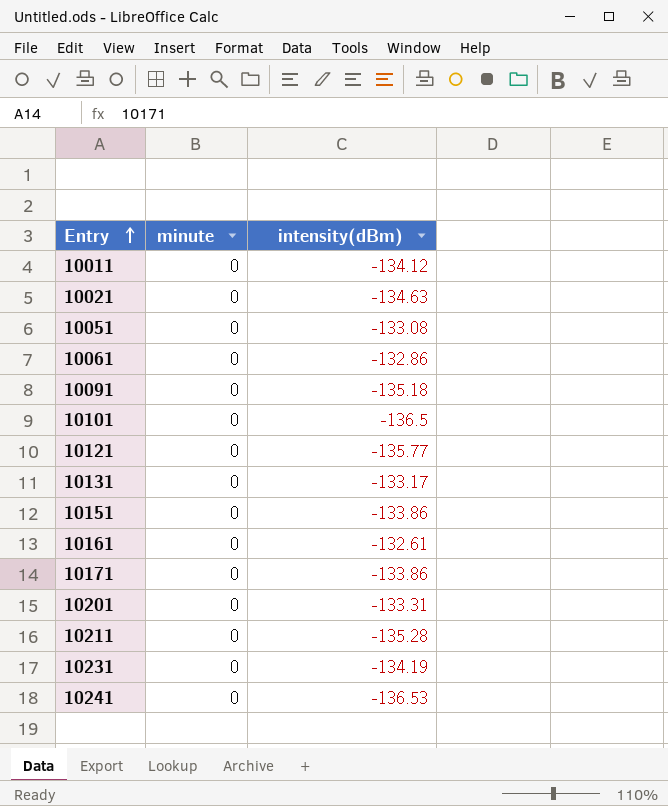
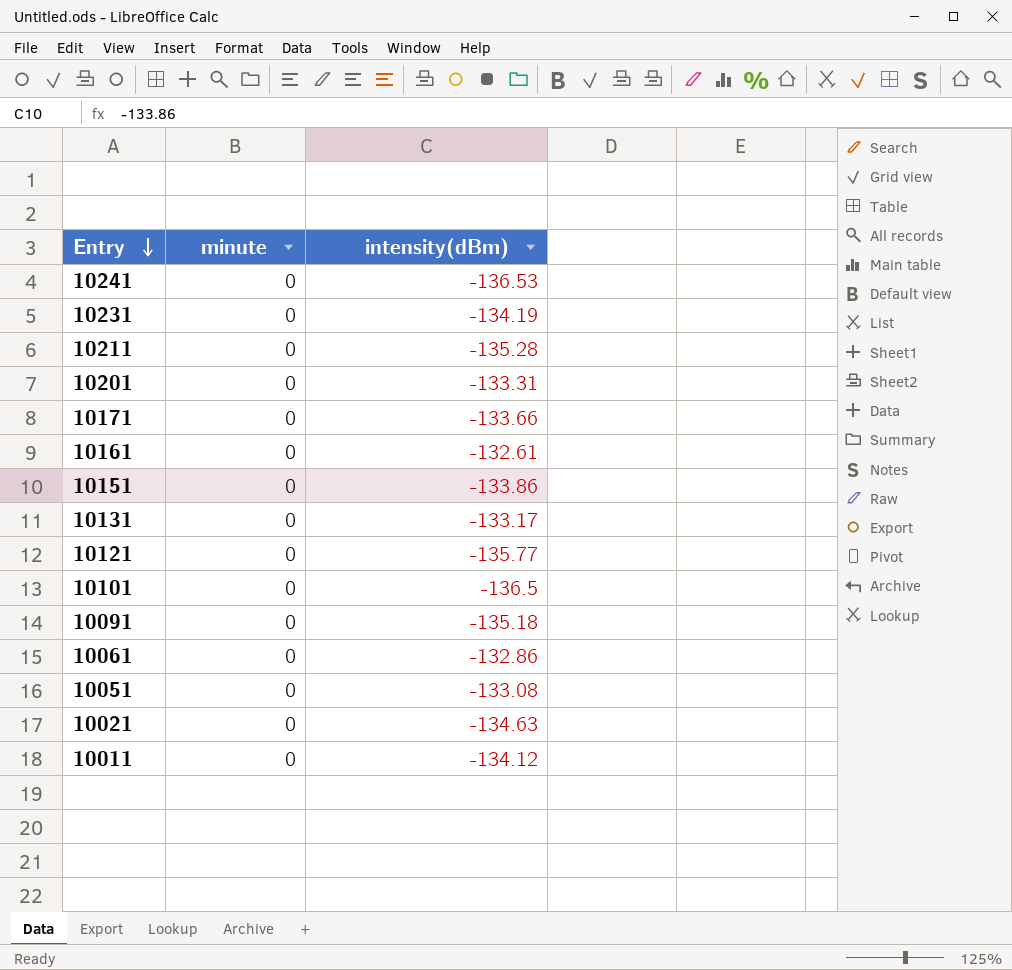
row order: Entry ascending -> Entry descending
10171 | intensity(dBm): -133.86 -> -133.66

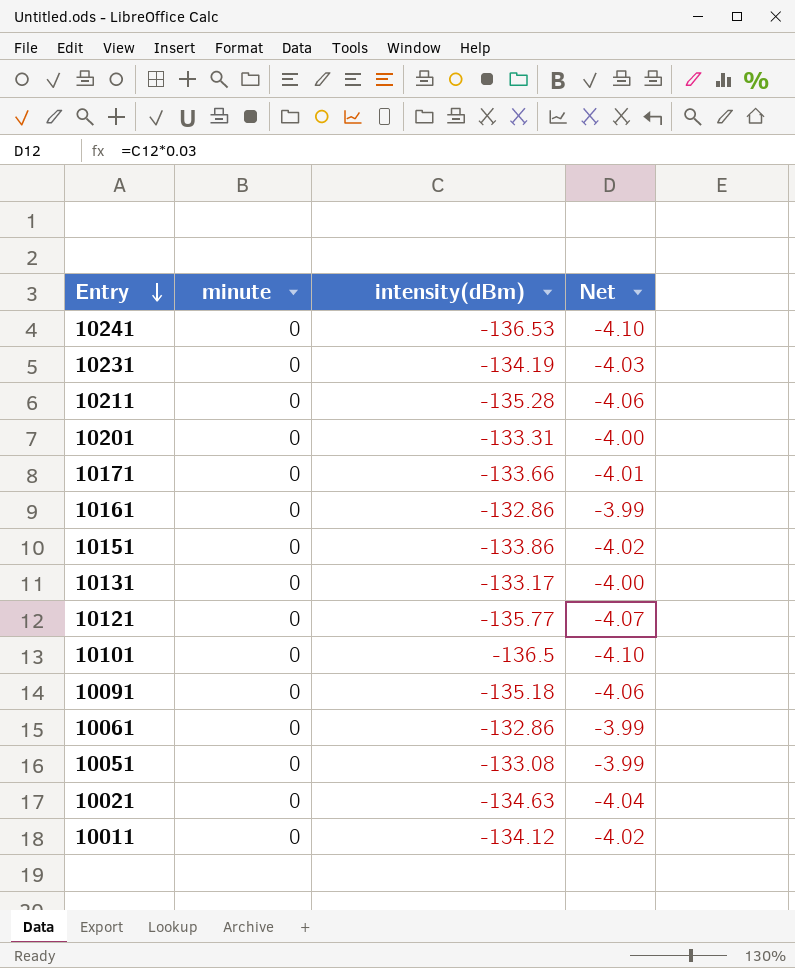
column Net | formula: none -> [intensity(dBm)] * 0.03
10161 | intensity(dBm): -132.61 -> -132.86

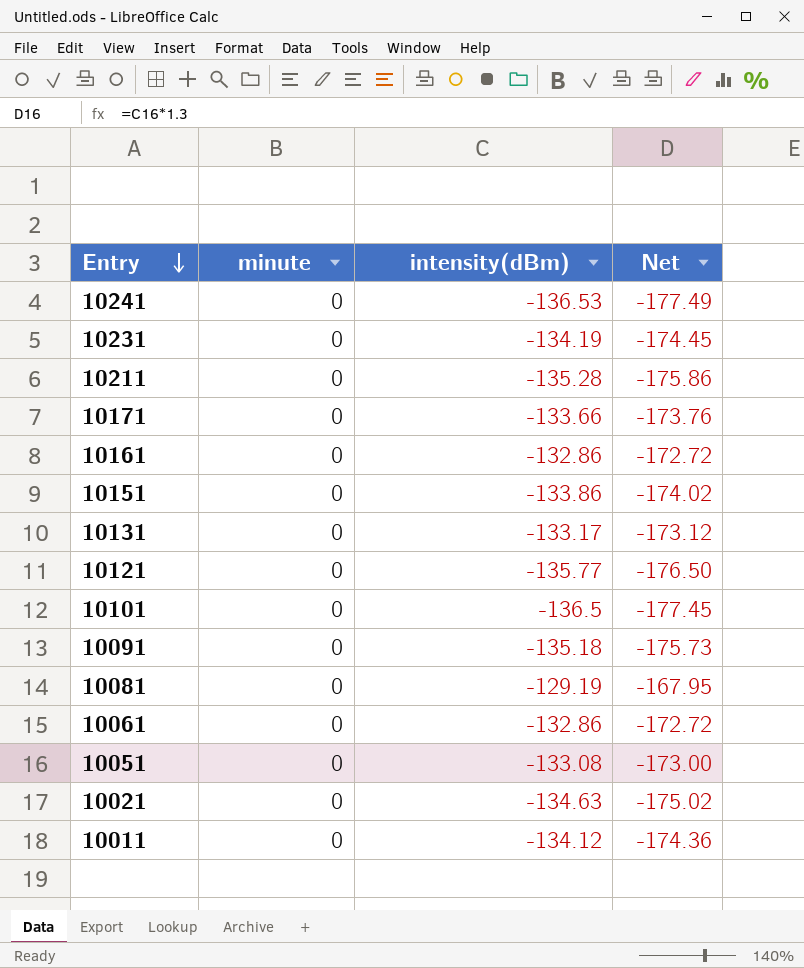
column Net | formula: [intensity(dBm)] * 0.03 -> [intensity(dBm)] * 1.3
row 10201: 0 | -133.31 | -4.00 -> none
row 10081: none -> 0 | -129.19 | -167.95

